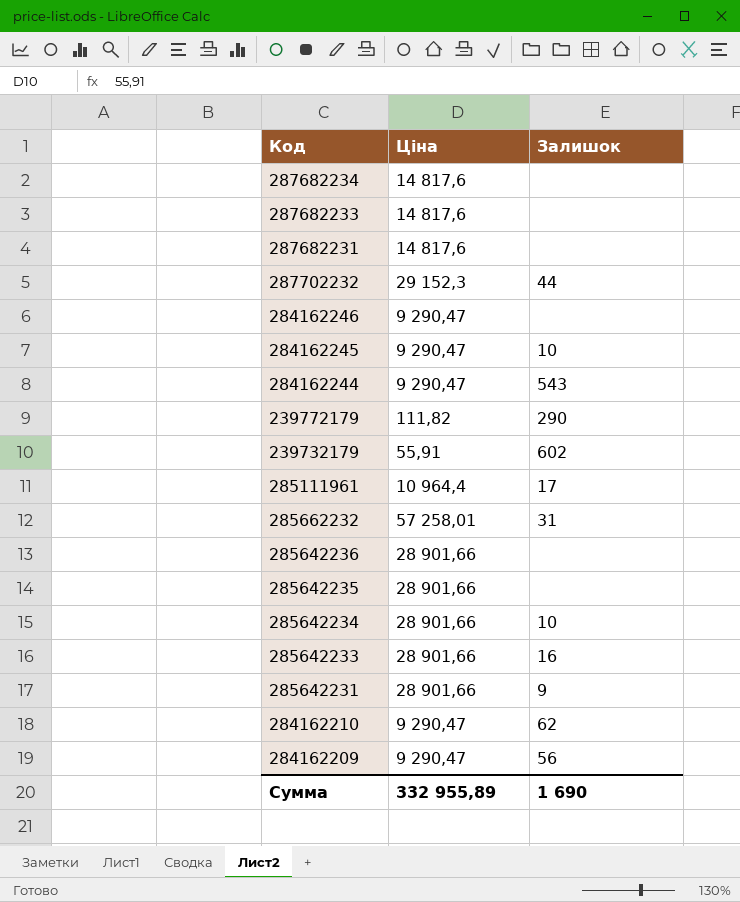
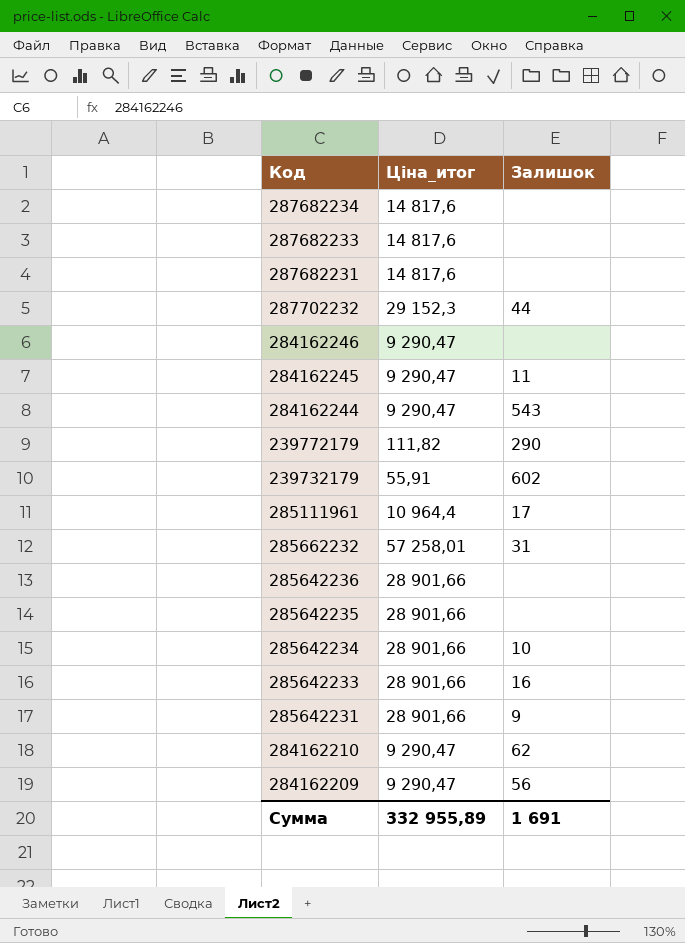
column name: Ціна -> Ціна_итог
284162245 | Залишок: 10 -> 11
Сумма | Залишок: 1 690 -> 1 691

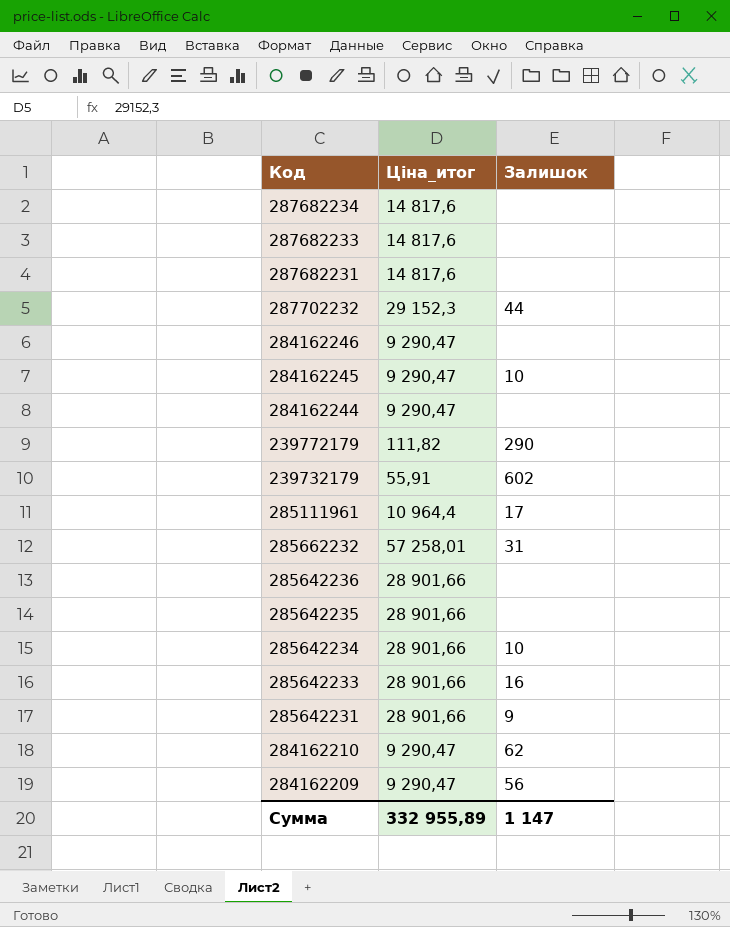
284162245 | Залишок: 11 -> 10
284162244 | Залишок: 543 -> none
Сумма | Залишок: 1 691 -> 1 147

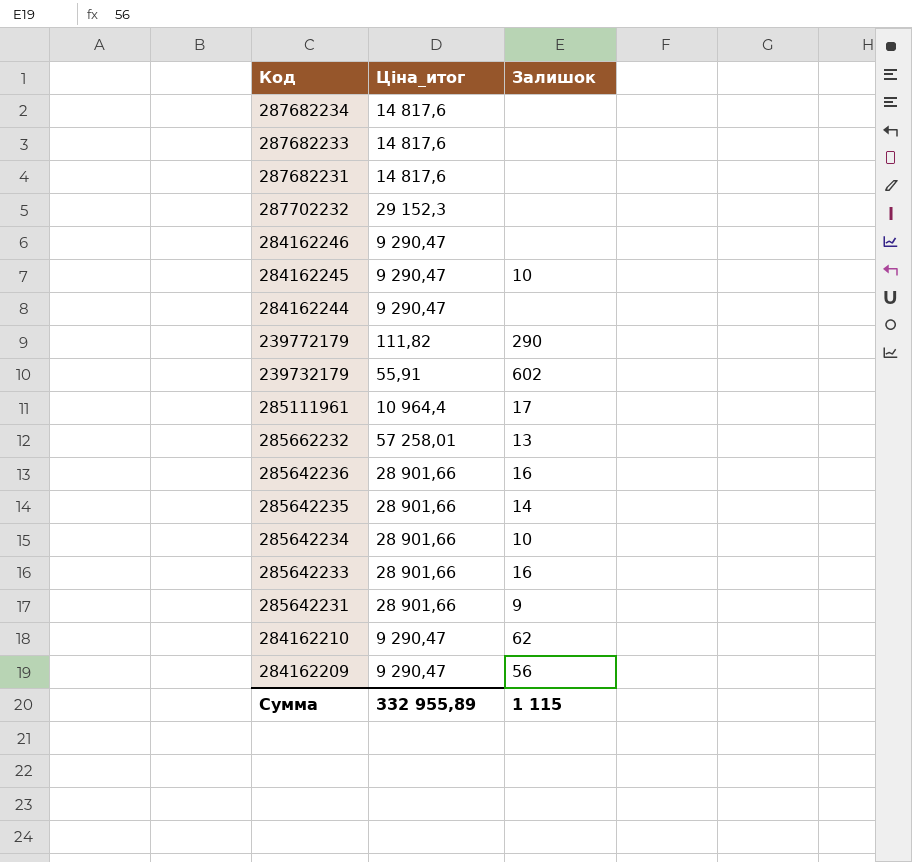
287702232 | Залишок: 44 -> none
285662232 | Залишок: 31 -> 13
285642236 | Залишок: none -> 16
285642235 | Залишок: none -> 14
Сумма | Залишок: 1 147 -> 1 115

